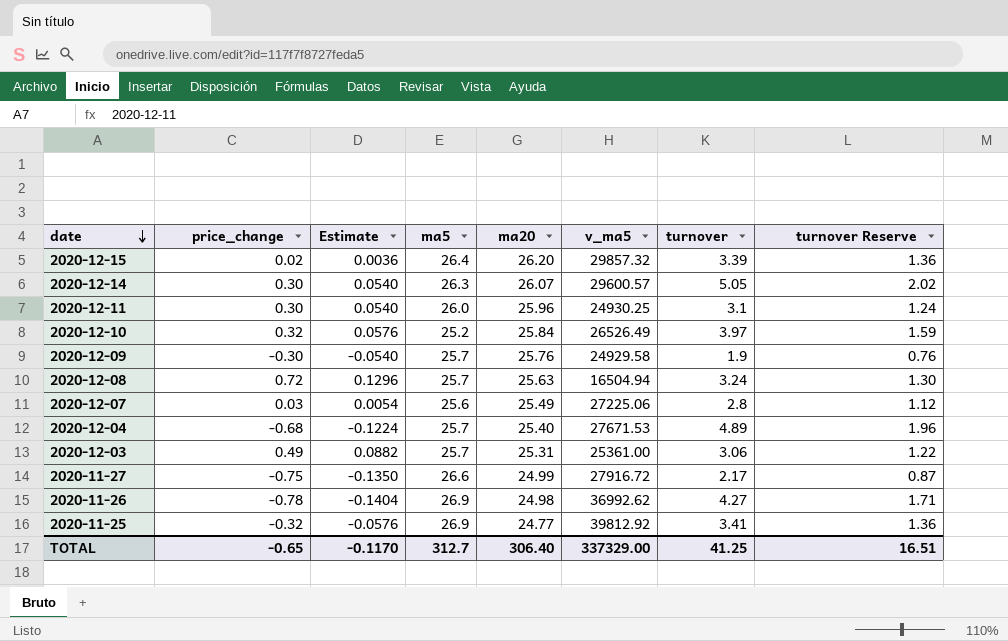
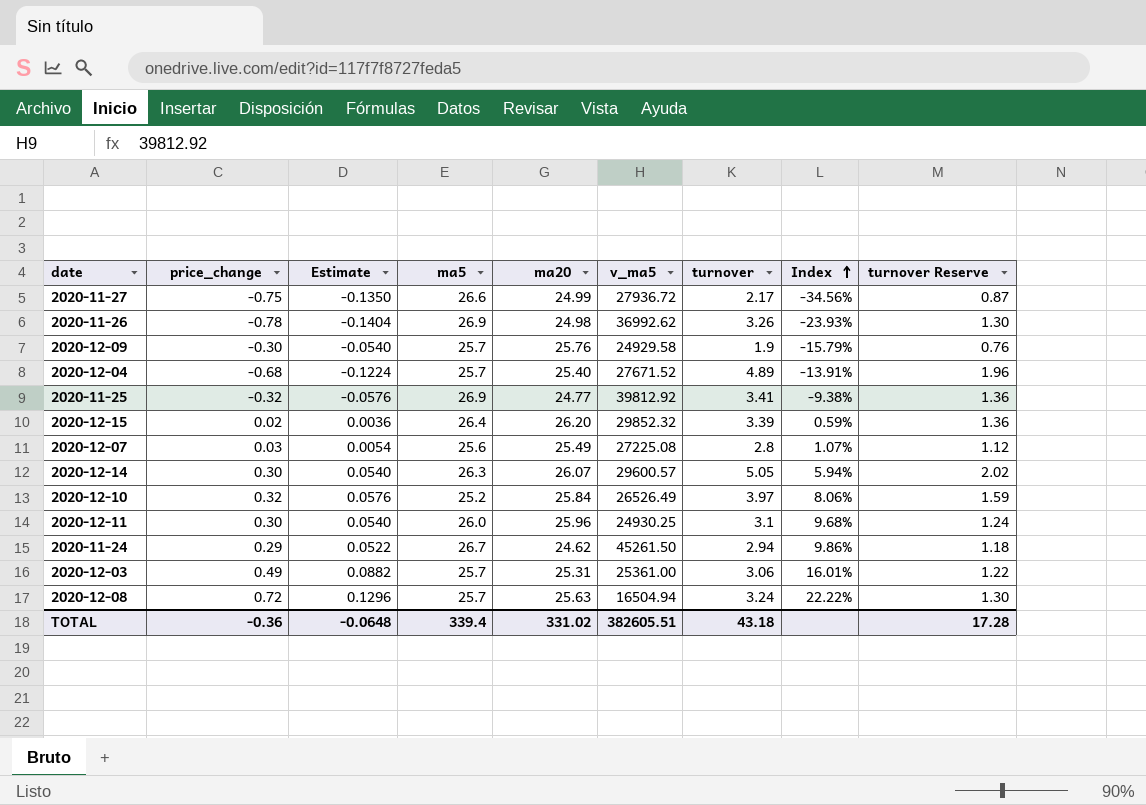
row order: date descending -> Index ascending
column Index | formula: none -> [price_change] / [turnover]
2020-11-27 | v_ma5: 27916.72 -> 27936.72
2020-11-26 | turnover: 4.27 -> 3.26
2020-11-26 | turnover Reserve: 1.71 -> 1.30
2020-12-04 | v_ma5: 27671.53 -> 27671.52
2020-12-15 | v_ma5: 29857.32 -> 29852.32
2020-12-07 | v_ma5: 27225.06 -> 27225.08
row 2020-11-24: none -> 0.29 | 0.0522 | 26.7 | 24.62 | 45261.50 | 2.94 | 9.86% | 1.18
TOTAL | price_change: -0.65 -> -0.36
TOTAL | Estimate: -0.1170 -> -0.0648
TOTAL | ma5: 312.7 -> 339.4
TOTAL | ma20: 306.40 -> 331.02
TOTAL | v_ma5: 337329.00 -> 382605.51
TOTAL | turnover: 41.25 -> 43.18
TOTAL | turnover Reserve: 16.51 -> 17.28

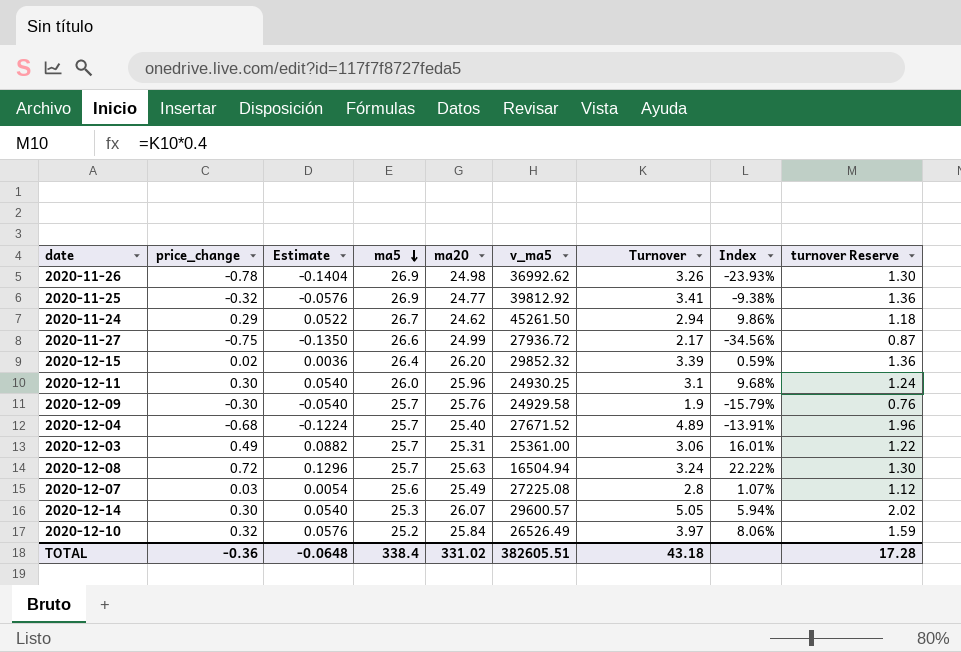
row order: Index ascending -> ma5 descending
column name: turnover -> Turnover
2020-12-14 | ma5: 26.3 -> 25.3
TOTAL | ma5: 339.4 -> 338.4

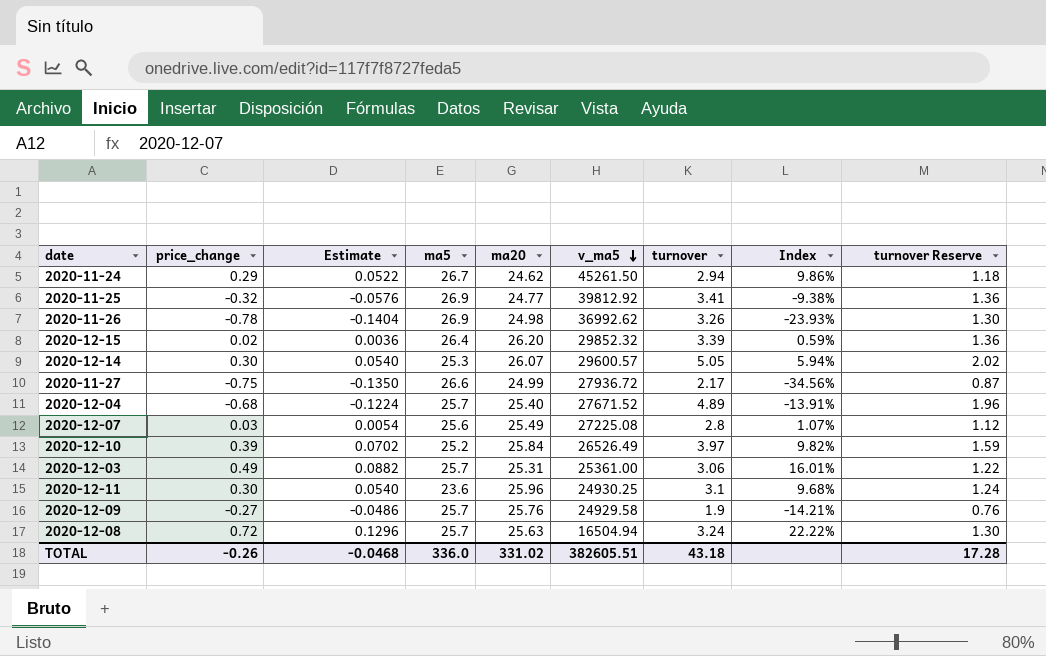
row order: ma5 descending -> v_ma5 descending
column name: Turnover -> turnover
2020-12-10 | price_change: 0.32 -> 0.39
2020-12-10 | Estimate: 0.0576 -> 0.0702
2020-12-10 | Index: 8.06% -> 9.82%
2020-12-11 | ma5: 26.0 -> 23.6
2020-12-09 | price_change: -0.30 -> -0.27
2020-12-09 | Estimate: -0.0540 -> -0.0486
2020-12-09 | Index: -15.79% -> -14.21%
TOTAL | price_change: -0.36 -> -0.26
TOTAL | Estimate: -0.0648 -> -0.0468
TOTAL | ma5: 338.4 -> 336.0

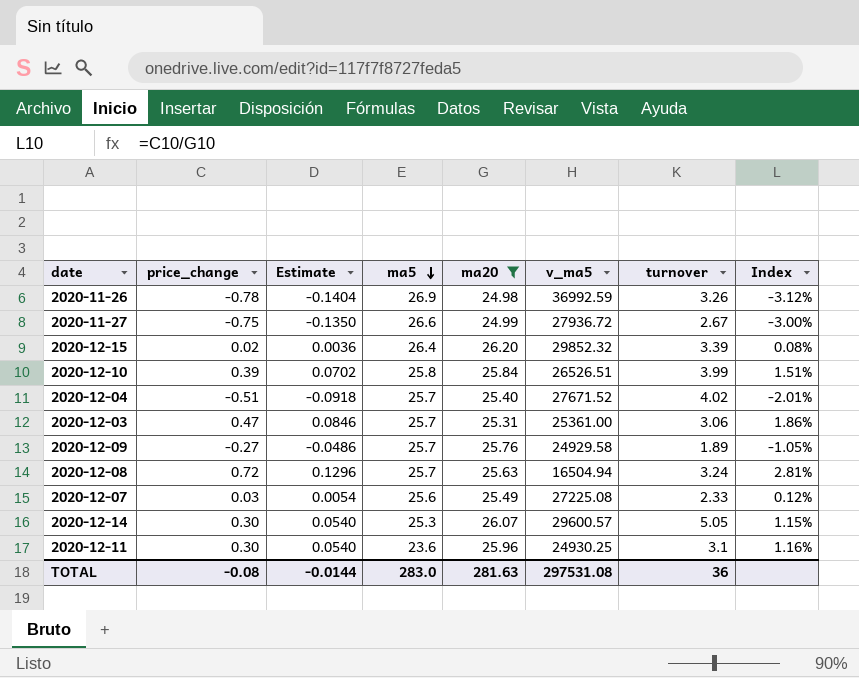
filter: none -> ma20 >= 24.98
row order: v_ma5 descending -> ma5 descending
column turnover Reserve | formula: [turnover] * 0.4 -> none
column Index | formula: [price_change] / [turnover] -> [price_change] / [ma20]
2020-11-26 | v_ma5: 36992.62 -> 36992.59
2020-11-27 | turnover: 2.17 -> 2.67
2020-12-10 | ma5: 25.2 -> 25.8
2020-12-10 | v_ma5: 26526.49 -> 26526.51
2020-12-10 | turnover: 3.97 -> 3.99
2020-12-04 | price_change: -0.68 -> -0.51
2020-12-04 | Estimate: -0.1224 -> -0.0918
2020-12-04 | turnover: 4.89 -> 4.02
2020-12-03 | price_change: 0.49 -> 0.47
2020-12-03 | Estimate: 0.0882 -> 0.0846
2020-12-09 | turnover: 1.9 -> 1.89
2020-12-07 | turnover: 2.8 -> 2.33
TOTAL | price_change: -0.26 -> -0.08
TOTAL | Estimate: -0.0468 -> -0.0144
TOTAL | ma5: 336.0 -> 283.0
TOTAL | ma20: 331.02 -> 281.63
TOTAL | v_ma5: 382605.51 -> 297531.08
TOTAL | turnover: 43.18 -> 36

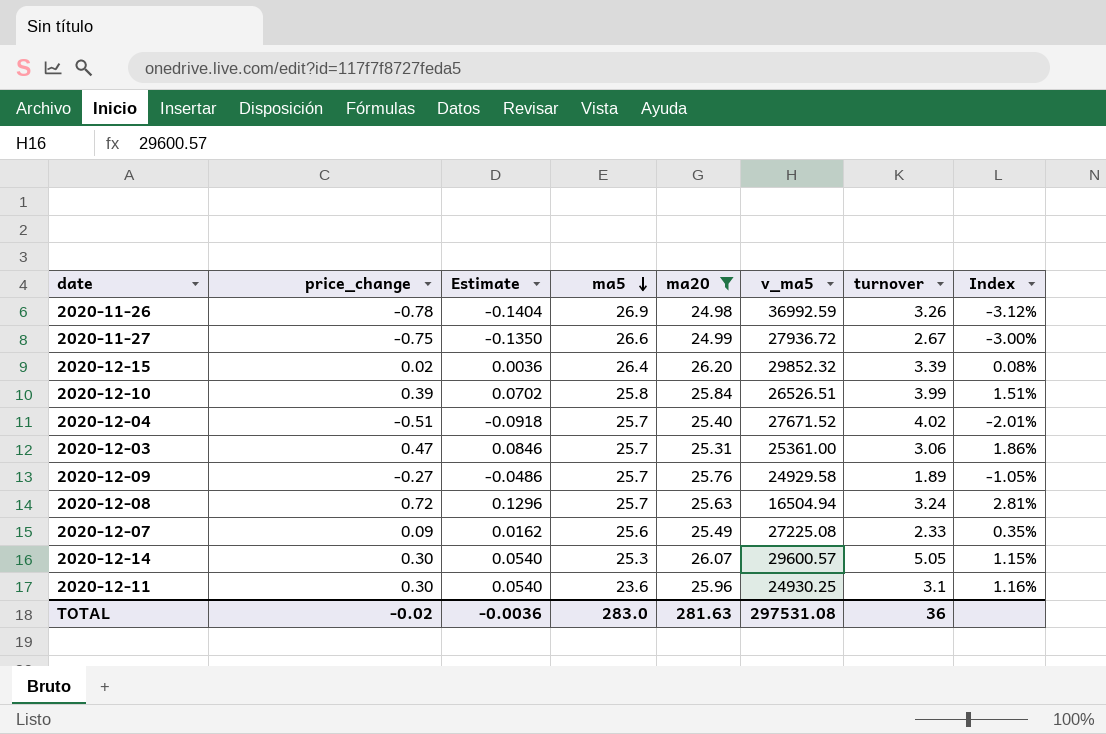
2020-12-07 | price_change: 0.03 -> 0.09
2020-12-07 | Estimate: 0.0054 -> 0.0162
2020-12-07 | Index: 0.12% -> 0.35%
TOTAL | price_change: -0.08 -> -0.02
TOTAL | Estimate: -0.0144 -> -0.0036

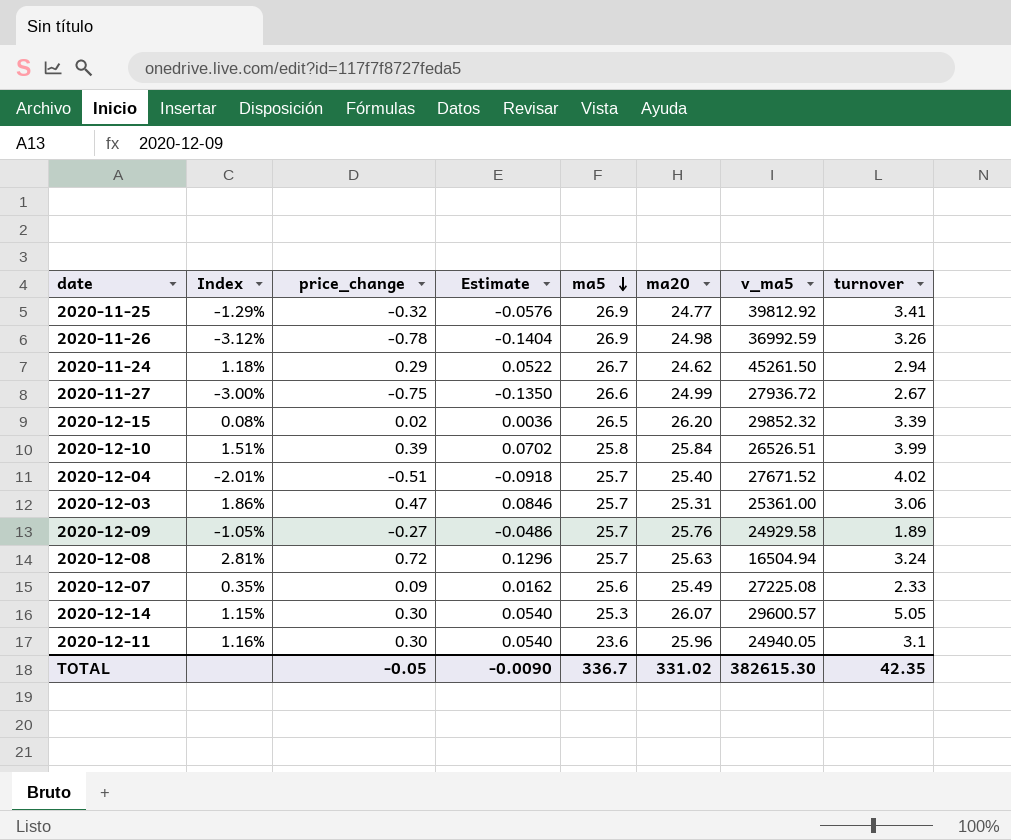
filter: ma20 >= 24.98 -> none
column Index | position: 8 -> 2
2020-12-15 | ma5: 26.4 -> 26.5
2020-12-11 | v_ma5: 24930.25 -> 24940.05
TOTAL | price_change: -0.02 -> -0.05
TOTAL | Estimate: -0.0036 -> -0.0090
TOTAL | ma5: 283.0 -> 336.7
TOTAL | ma20: 281.63 -> 331.02
TOTAL | v_ma5: 297531.08 -> 382615.30
TOTAL | turnover: 36 -> 42.35

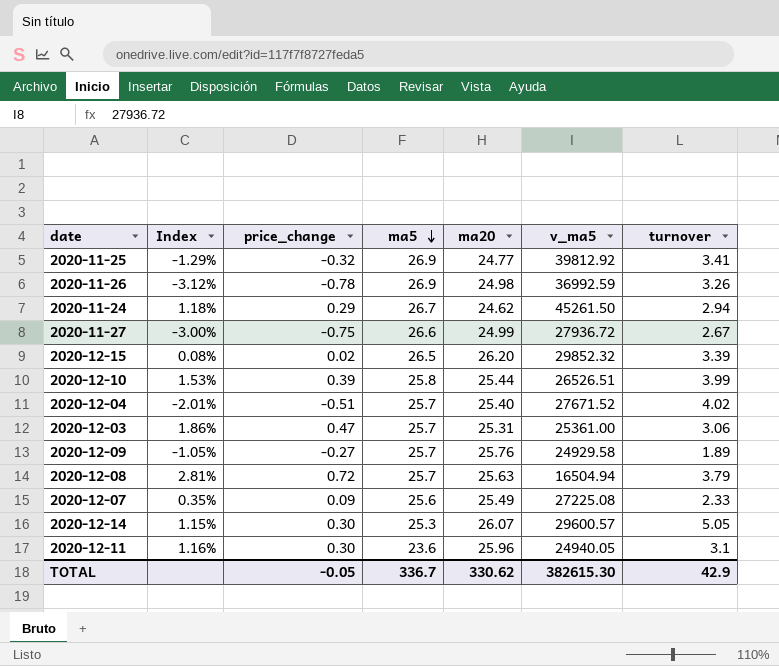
column Estimate | formula: [price_change] * 0.18 -> none
2020-12-10 | Index: 1.51% -> 1.53%
2020-12-10 | ma20: 25.84 -> 25.44
2020-12-08 | turnover: 3.24 -> 3.79
TOTAL | ma20: 331.02 -> 330.62
TOTAL | turnover: 42.35 -> 42.9

